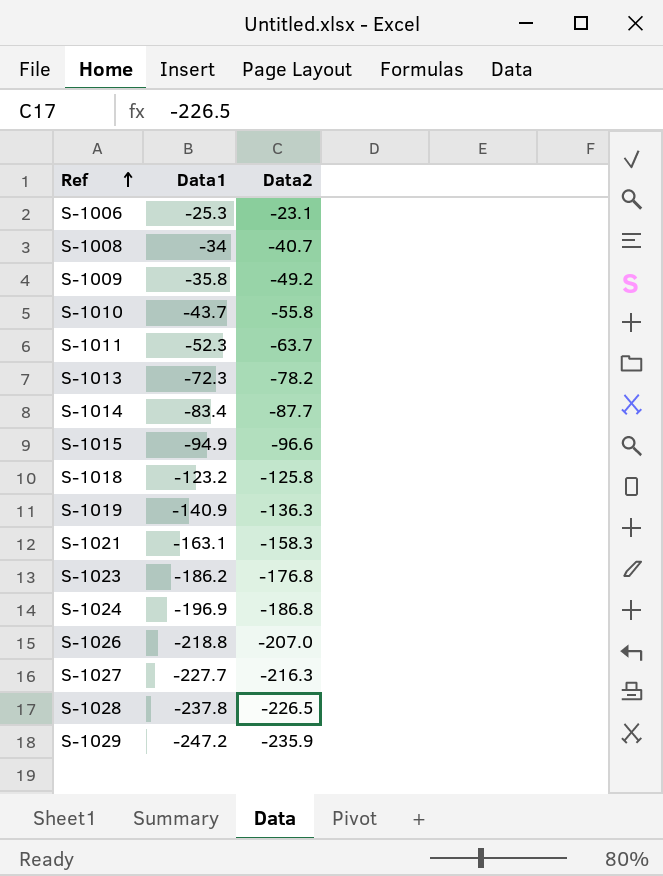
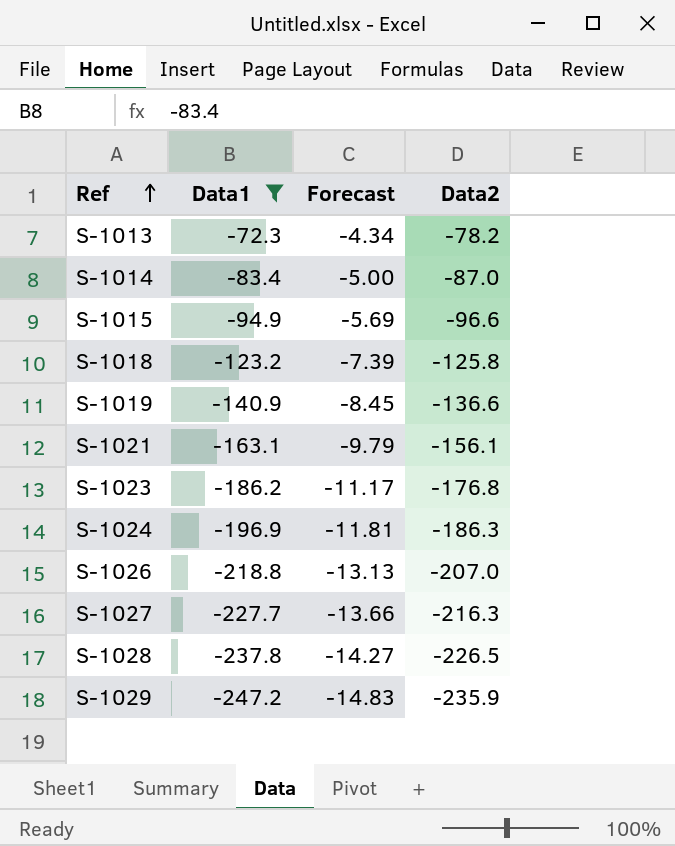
filter: none -> Data1 <= -72.3
column Forecast | formula: none -> [Data1] * 0.06
S-1014 | Data2: -87.7 -> -87.0
S-1019 | Data2: -136.3 -> -136.6
S-1021 | Data2: -158.3 -> -156.1
S-1024 | Data2: -186.8 -> -186.3

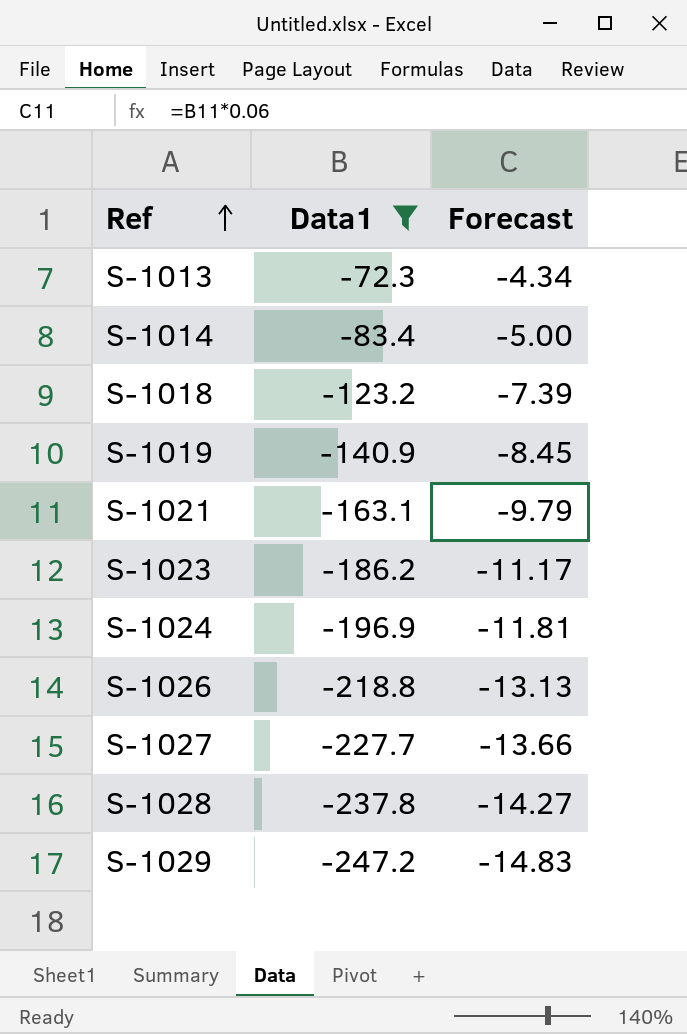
column Data2 | position: 4 -> none
row S-1015: -94.9 | -5.69 | -96.6 -> none

